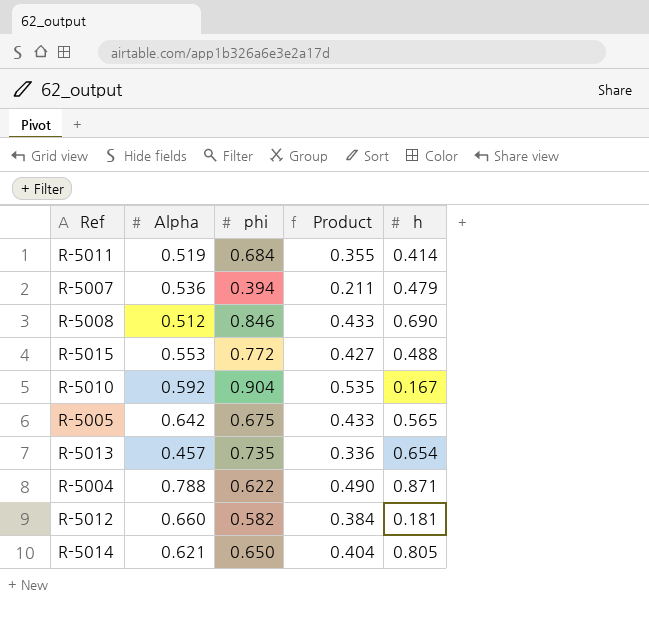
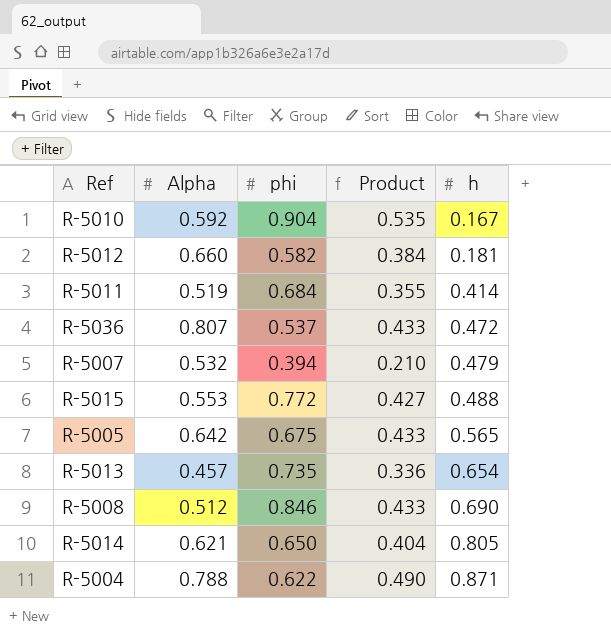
row order: none -> h ascending
row R-5036: none -> 0.807 | 0.537 | 0.433 | 0.472
R-5007 | Alpha: 0.536 -> 0.532
R-5007 | Product: 0.211 -> 0.210

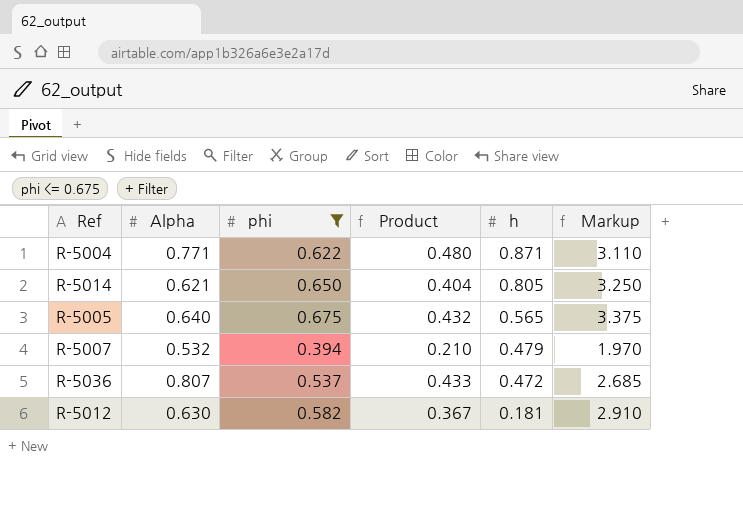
filter: none -> phi <= 0.675
row order: h ascending -> h descending
column Markup | formula: none -> [phi] * 5
R-5004 | Alpha: 0.788 -> 0.771
R-5004 | Product: 0.490 -> 0.480
R-5005 | Alpha: 0.642 -> 0.640
R-5005 | Product: 0.433 -> 0.432
R-5012 | Alpha: 0.660 -> 0.630
R-5012 | Product: 0.384 -> 0.367

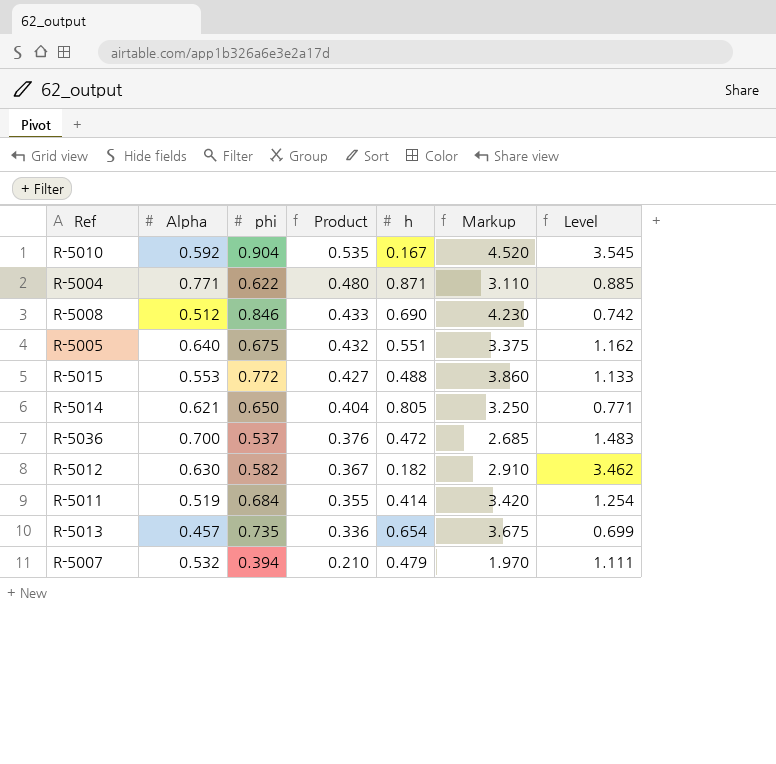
filter: phi <= 0.675 -> none
row order: h descending -> Product descending
column Level | formula: none -> [Alpha] / [h]
R-5005 | h: 0.565 -> 0.551
R-5036 | Alpha: 0.807 -> 0.700
R-5036 | Product: 0.433 -> 0.376
R-5012 | h: 0.181 -> 0.182

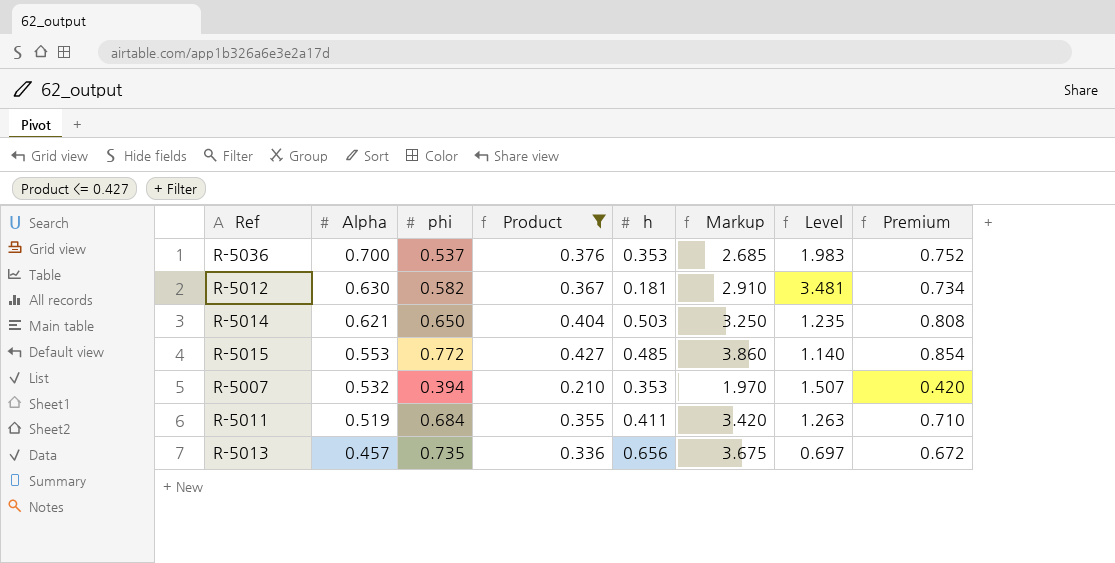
filter: none -> Product <= 0.427
row order: Product descending -> Alpha descending
column Premium | formula: none -> [Product] * 2
R-5036 | h: 0.472 -> 0.353
R-5036 | Level: 1.483 -> 1.983
R-5012 | h: 0.182 -> 0.181
R-5012 | Level: 3.462 -> 3.481
R-5014 | h: 0.805 -> 0.503
R-5014 | Level: 0.771 -> 1.235
R-5015 | h: 0.488 -> 0.485
R-5015 | Level: 1.133 -> 1.140
R-5007 | h: 0.479 -> 0.353
R-5007 | Level: 1.111 -> 1.507
R-5011 | h: 0.414 -> 0.411
R-5011 | Level: 1.254 -> 1.263
R-5013 | h: 0.654 -> 0.656
R-5013 | Level: 0.699 -> 0.697

